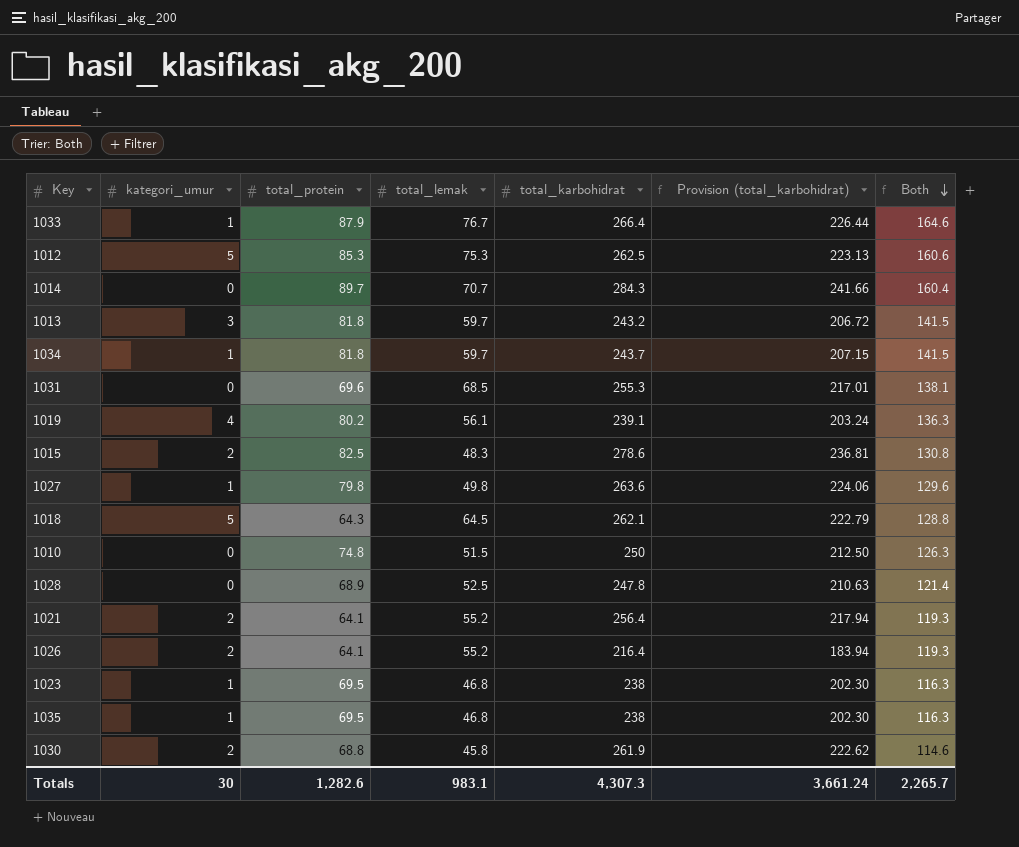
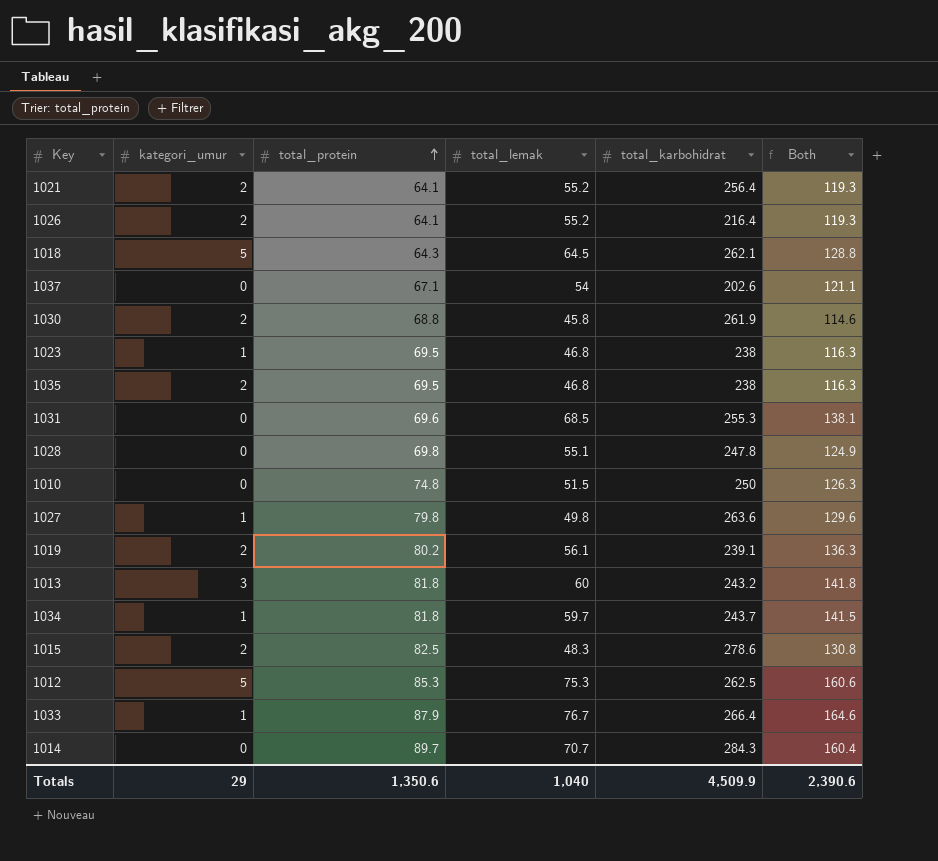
row order: Both descending -> total_protein ascending
column Provision (total_karbohidrat) | formula: [total_karbohidrat] * 0.85 -> none
row 1037: none -> 0 | 67.1 | 54 | 202.6 | 121.1
1035 | kategori_umur: 1 -> 2
1028 | total_protein: 68.9 -> 69.8
1028 | total_lemak: 52.5 -> 55.1
1028 | Both: 121.4 -> 124.9
1019 | kategori_umur: 4 -> 2
1013 | total_lemak: 59.7 -> 60
1013 | Both: 141.5 -> 141.8
Totals | kategori_umur: 30 -> 29
Totals | total_protein: 1,282.6 -> 1,350.6
Totals | total_lemak: 983.1 -> 1,040
Totals | total_karbohidrat: 4,307.3 -> 4,509.9
Totals | Both: 2,265.7 -> 2,390.6

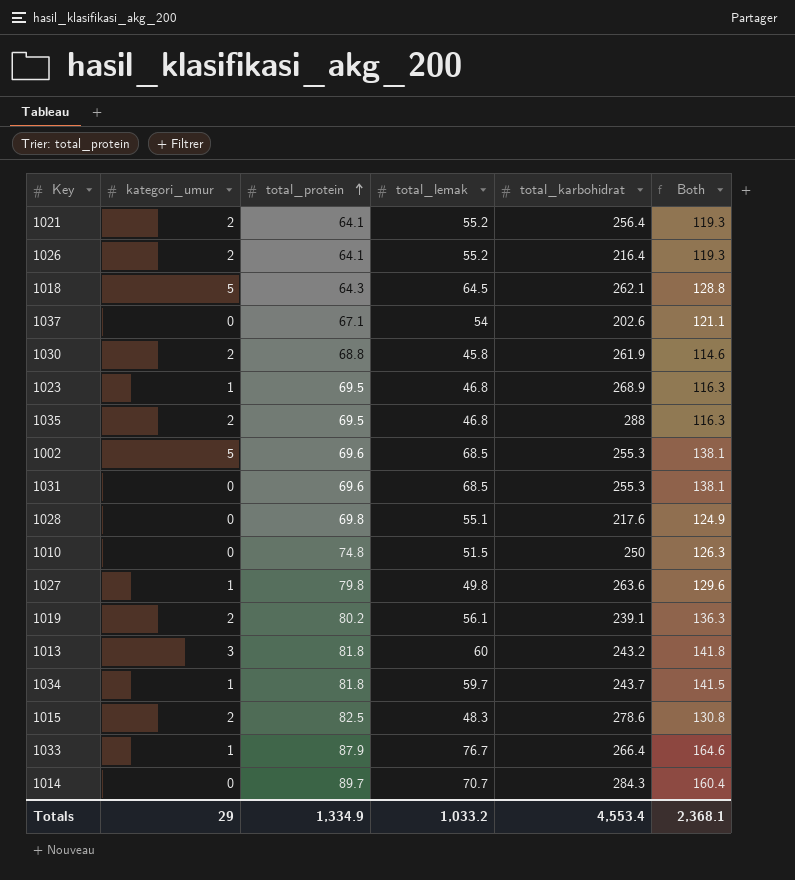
row 1012: 5 | 85.3 | 75.3 | 262.5 | 160.6 -> none
1023 | total_karbohidrat: 238 -> 268.9
1035 | total_karbohidrat: 238 -> 288
row 1002: none -> 5 | 69.6 | 68.5 | 255.3 | 138.1
1028 | total_karbohidrat: 247.8 -> 217.6
Totals | total_protein: 1,350.6 -> 1,334.9
Totals | total_lemak: 1,040 -> 1,033.2
Totals | total_karbohidrat: 4,509.9 -> 4,553.4
Totals | Both: 2,390.6 -> 2,368.1

